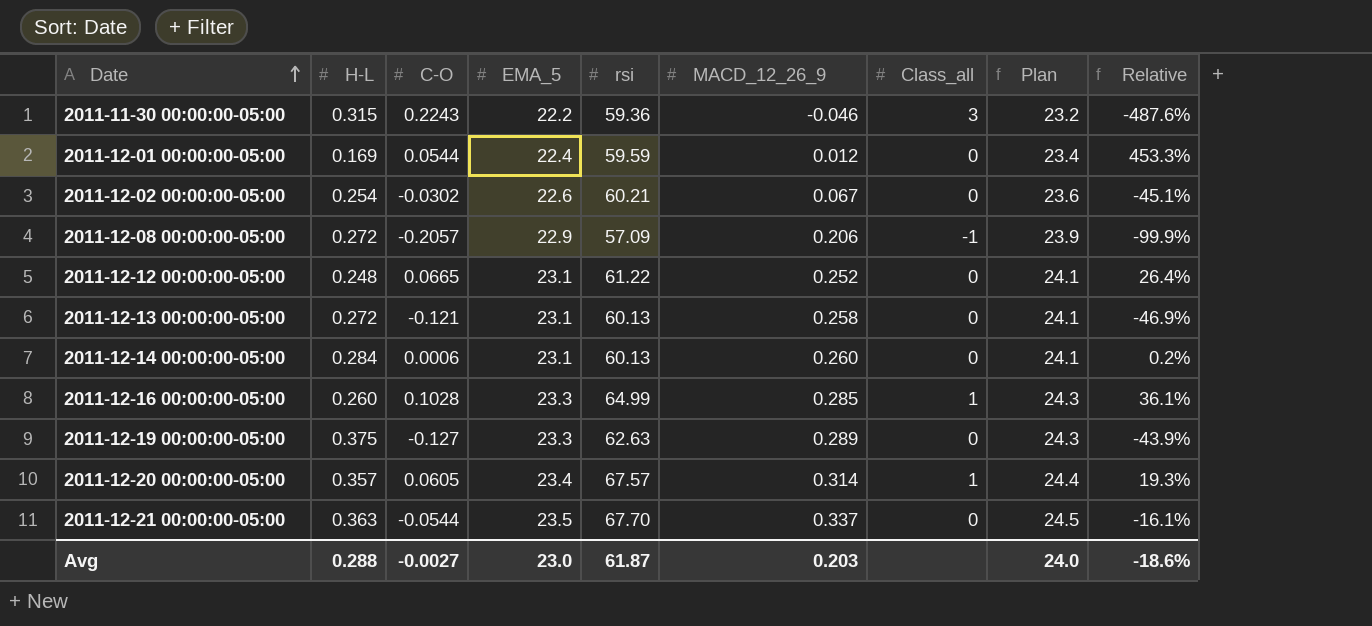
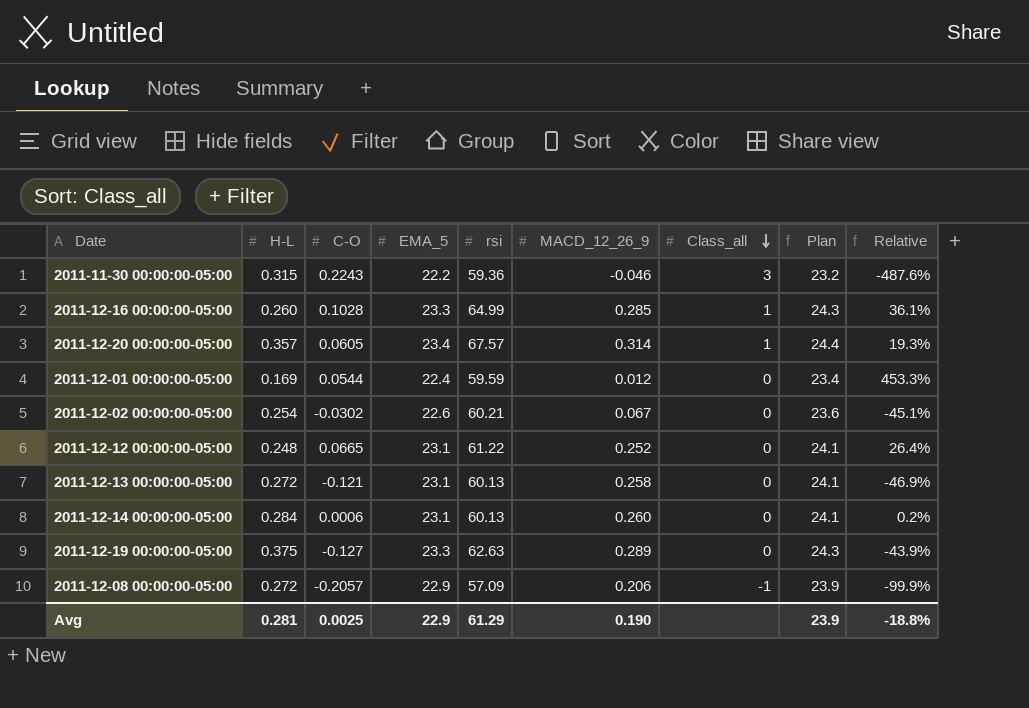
row order: Date ascending -> Class_all descending
row 2011-12-21 00:00:00-05:00: 0.363 | -0.0544 | 23.5 | 67.70 | 0.337 | 0 | 24.5 | -16.1% -> none
Avg | H-L: 0.288 -> 0.281
Avg | C-O: -0.0027 -> 0.0025
Avg | EMA_5: 23.0 -> 22.9
Avg | rsi: 61.87 -> 61.29
Avg | MACD_12_26_9: 0.203 -> 0.190
Avg | Plan: 24.0 -> 23.9
Avg | Relative: -18.6% -> -18.8%

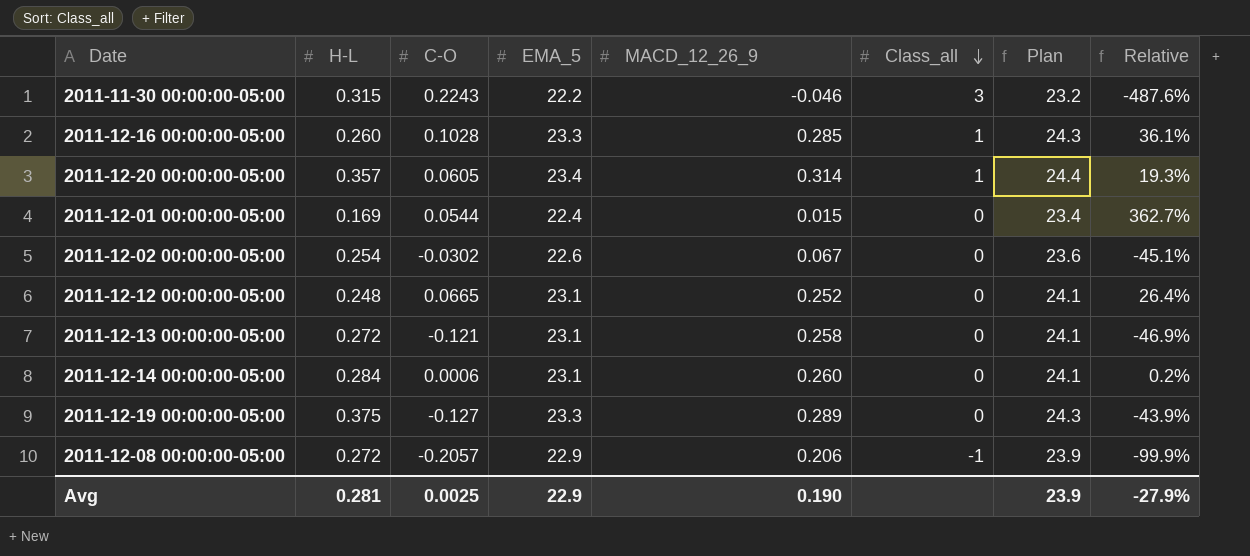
column rsi | position: 5 -> none
2011-12-01 00:00:00-05:00 | MACD_12_26_9: 0.012 -> 0.015
2011-12-01 00:00:00-05:00 | Relative: 453.3% -> 362.7%
Avg | Relative: -18.8% -> -27.9%

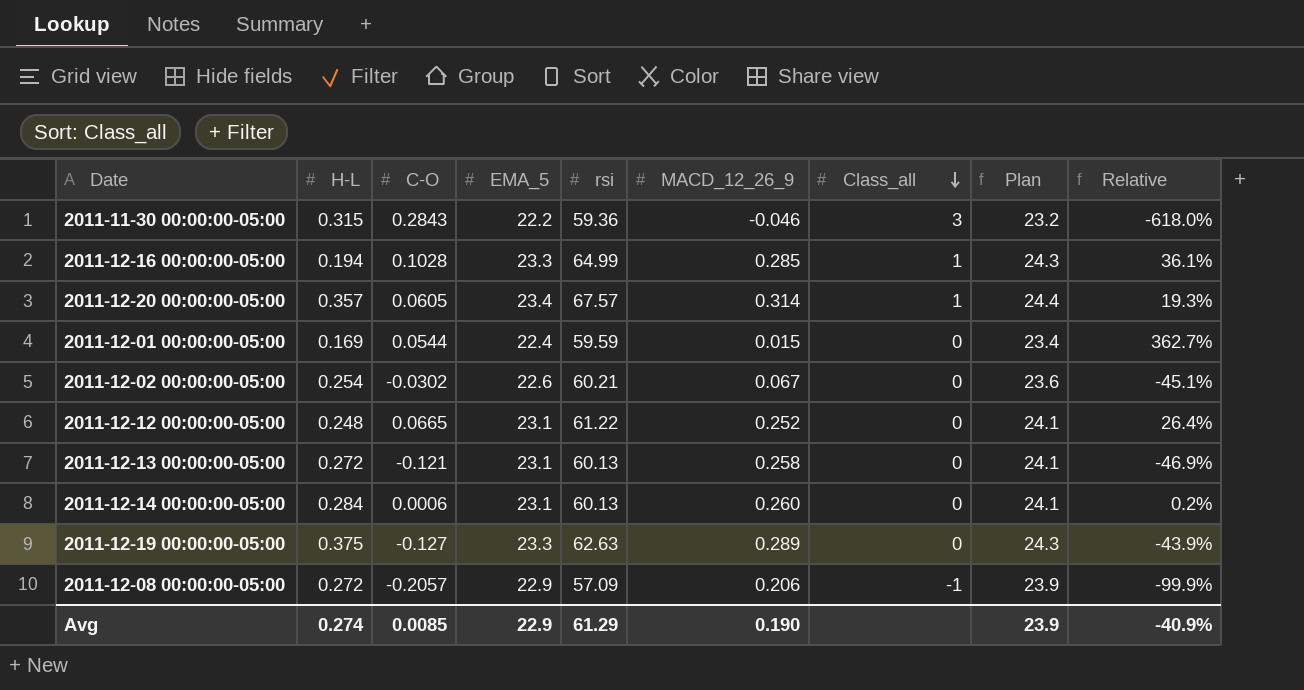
column rsi | position: none -> 5
2011-11-30 00:00:00-05:00 | C-O: 0.2243 -> 0.2843
2011-11-30 00:00:00-05:00 | Relative: -487.6% -> -618.0%
2011-12-16 00:00:00-05:00 | H-L: 0.260 -> 0.194
Avg | H-L: 0.281 -> 0.274
Avg | C-O: 0.0025 -> 0.0085
Avg | Relative: -27.9% -> -40.9%

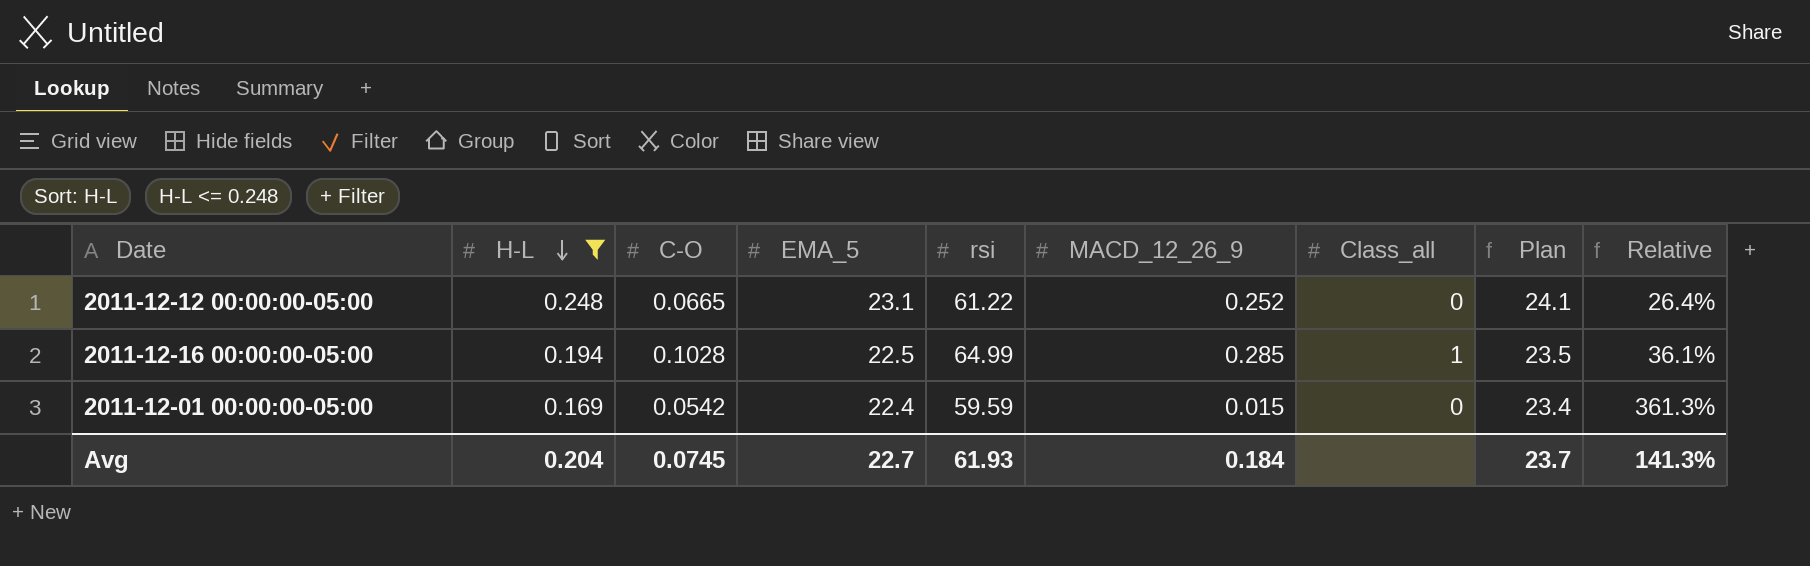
filter: none -> H-L <= 0.248
row order: Class_all descending -> H-L descending
2011-12-16 00:00:00-05:00 | EMA_5: 23.3 -> 22.5
2011-12-16 00:00:00-05:00 | Plan: 24.3 -> 23.5
2011-12-01 00:00:00-05:00 | C-O: 0.0544 -> 0.0542
2011-12-01 00:00:00-05:00 | Relative: 362.7% -> 361.3%
Avg | H-L: 0.274 -> 0.204
Avg | C-O: 0.0085 -> 0.0745
Avg | EMA_5: 22.9 -> 22.7
Avg | rsi: 61.29 -> 61.93
Avg | MACD_12_26_9: 0.190 -> 0.184
Avg | Plan: 23.9 -> 23.7
Avg | Relative: -40.9% -> 141.3%

